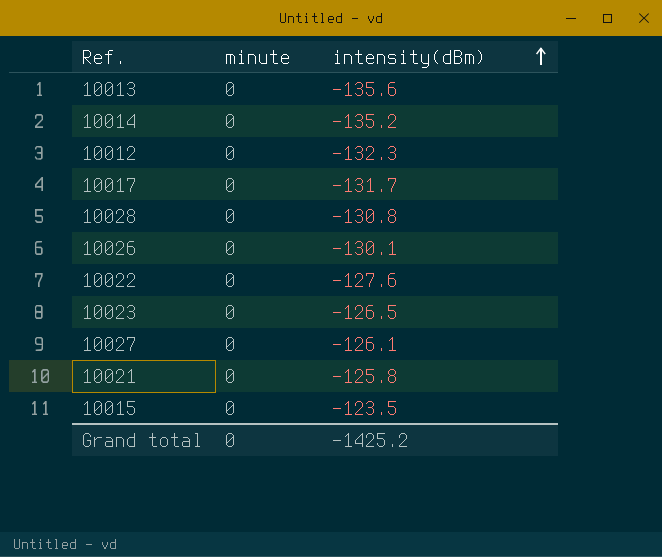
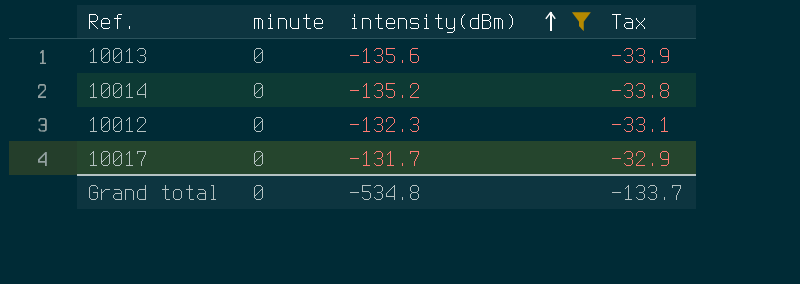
filter: none -> intensity(dBm) <= -131.7
column Tax | formula: none -> [intensity(dBm)] * 0.25
Grand total | intensity(dBm): -1425.2 -> -534.8

